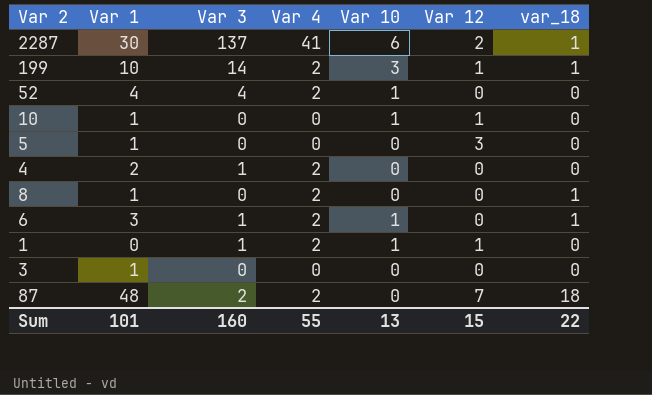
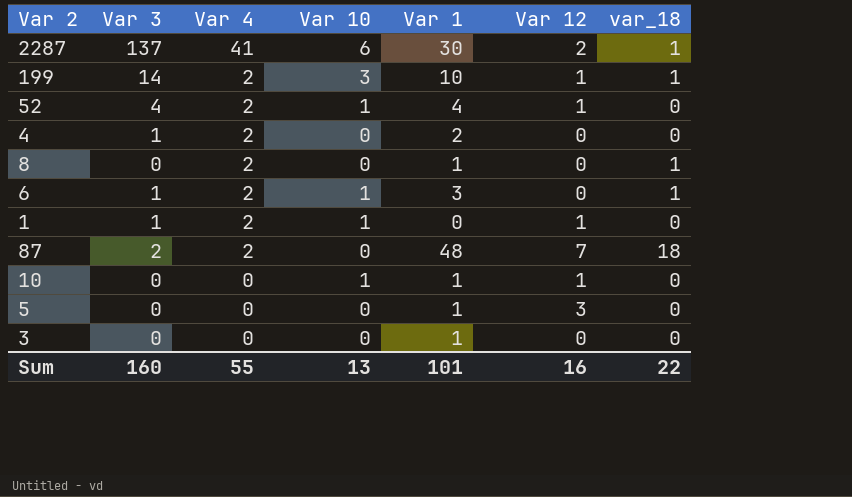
row order: none -> Var 4 descending
column Var 1 | position: 2 -> 5
52 | Var 12: 0 -> 1
Sum | Var 12: 15 -> 16

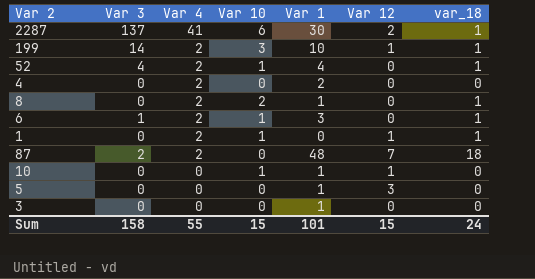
52 | Var 12: 1 -> 0
52 | var_18: 0 -> 1
4 | Var 3: 1 -> 0
8 | Var 10: 0 -> 2
1 | Var 3: 1 -> 0
1 | var_18: 0 -> 1
Sum | Var 3: 160 -> 158
Sum | Var 10: 13 -> 15
Sum | Var 12: 16 -> 15
Sum | var_18: 22 -> 24

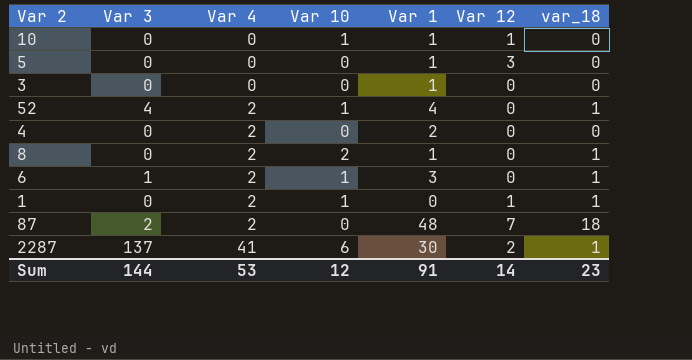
row order: Var 4 descending -> Var 4 ascending
row 199: 14 | 2 | 3 | 10 | 1 | 1 -> none
Sum | Var 3: 158 -> 144
Sum | Var 4: 55 -> 53
Sum | Var 10: 15 -> 12
Sum | Var 1: 101 -> 91
Sum | Var 12: 15 -> 14
Sum | var_18: 24 -> 23

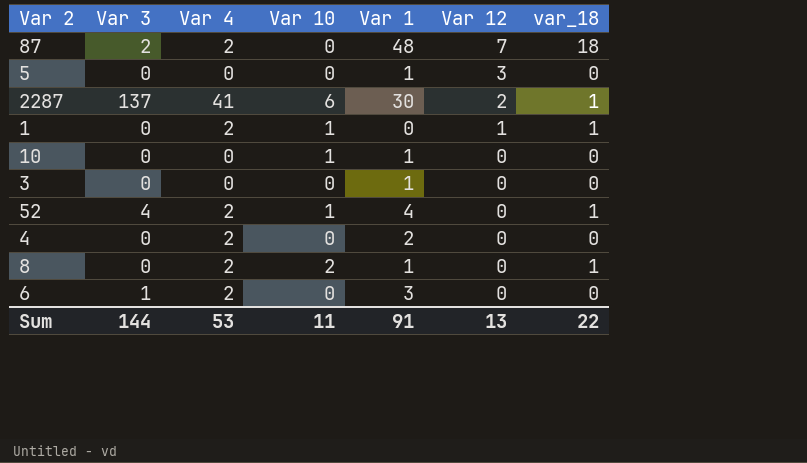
row order: Var 4 ascending -> Var 12 descending
10 | Var 12: 1 -> 0
6 | Var 10: 1 -> 0
6 | var_18: 1 -> 0
Sum | Var 10: 12 -> 11
Sum | Var 12: 14 -> 13
Sum | var_18: 23 -> 22

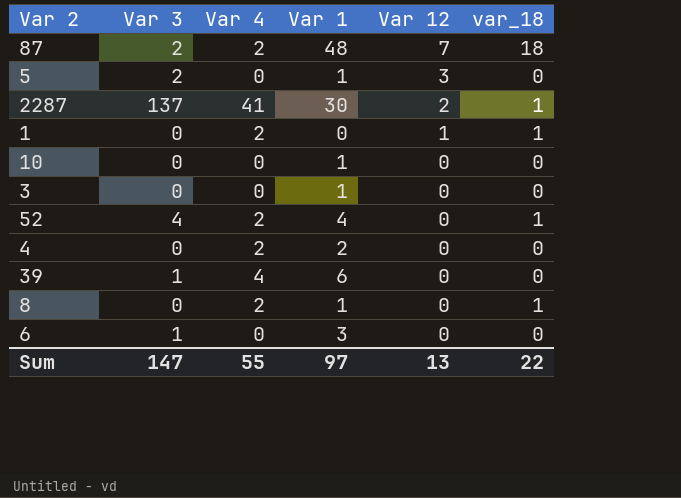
column Var 10 | position: 4 -> none
5 | Var 3: 0 -> 2
row 39: none -> 1 | 4 | 6 | 0 | 0
6 | Var 4: 2 -> 0
Sum | Var 3: 144 -> 147
Sum | Var 4: 53 -> 55
Sum | Var 1: 91 -> 97

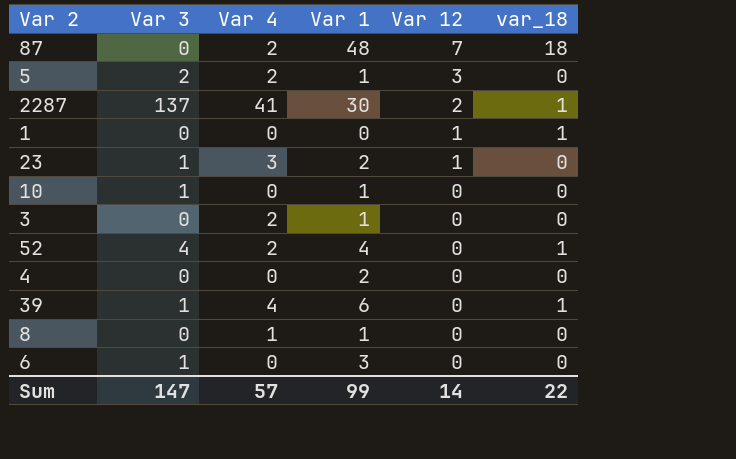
87 | Var 3: 2 -> 0
5 | Var 4: 0 -> 2
1 | Var 4: 2 -> 0
row 23: none -> 1 | 3 | 2 | 1 | 0
10 | Var 3: 0 -> 1
3 | Var 4: 0 -> 2
4 | Var 4: 2 -> 0
39 | var_18: 0 -> 1
8 | Var 4: 2 -> 1
8 | var_18: 1 -> 0
Sum | Var 4: 55 -> 57
Sum | Var 1: 97 -> 99
Sum | Var 12: 13 -> 14

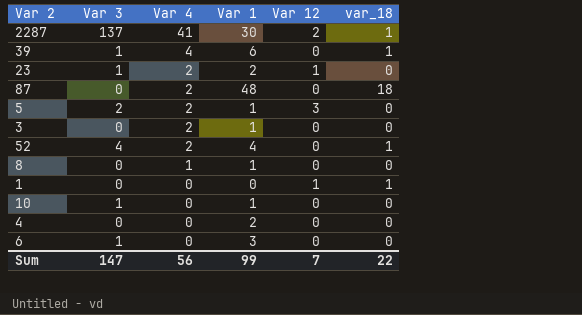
row order: Var 12 descending -> Var 4 descending
23 | Var 4: 3 -> 2
87 | Var 12: 7 -> 0
Sum | Var 4: 57 -> 56
Sum | Var 12: 14 -> 7

